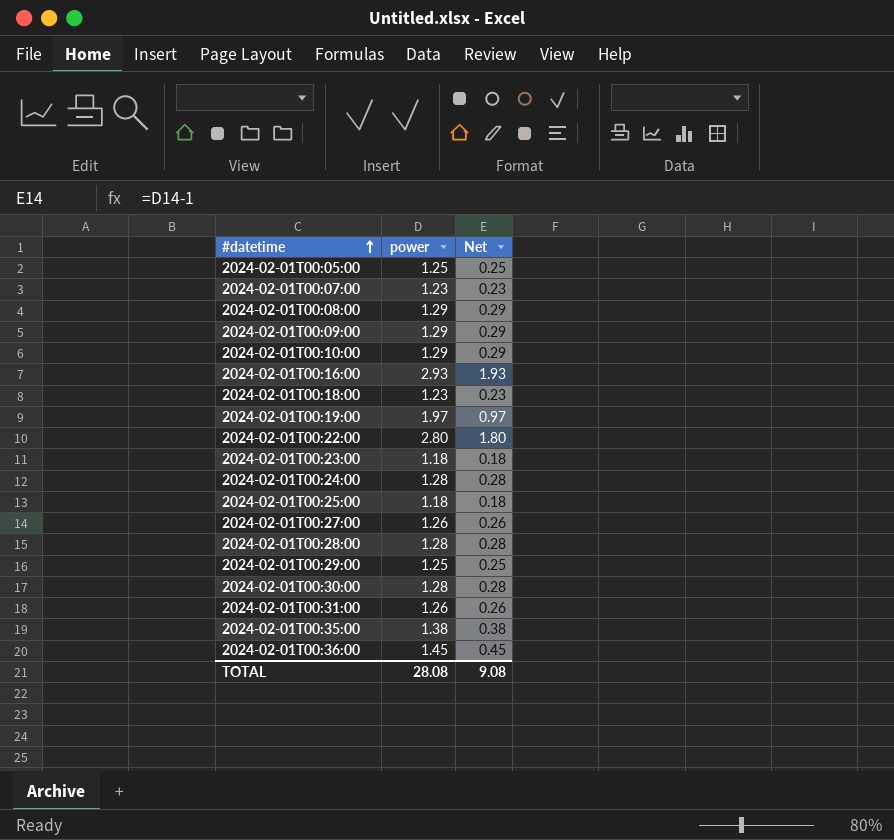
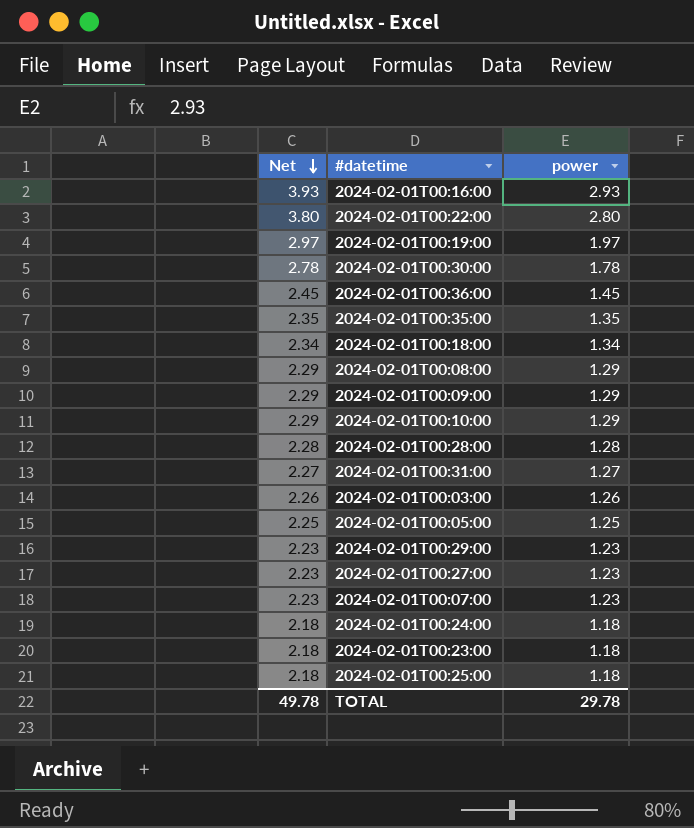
row order: #datetime ascending -> Net descending
column Net | formula: [power] - 1 -> [power] + 1
column Net | position: 3 -> 1
2024-02-01T00:30:00 | power: 1.28 -> 1.78
2024-02-01T00:35:00 | power: 1.38 -> 1.35
2024-02-01T00:18:00 | power: 1.23 -> 1.34
2024-02-01T00:31:00 | power: 1.26 -> 1.27
row 2024-02-01T00:03:00: none -> 2.26 | 1.26
2024-02-01T00:29:00 | power: 1.25 -> 1.23
2024-02-01T00:27:00 | power: 1.26 -> 1.23
2024-02-01T00:24:00 | power: 1.28 -> 1.18
TOTAL | Net: 9.08 -> 49.78
TOTAL | power: 28.08 -> 29.78

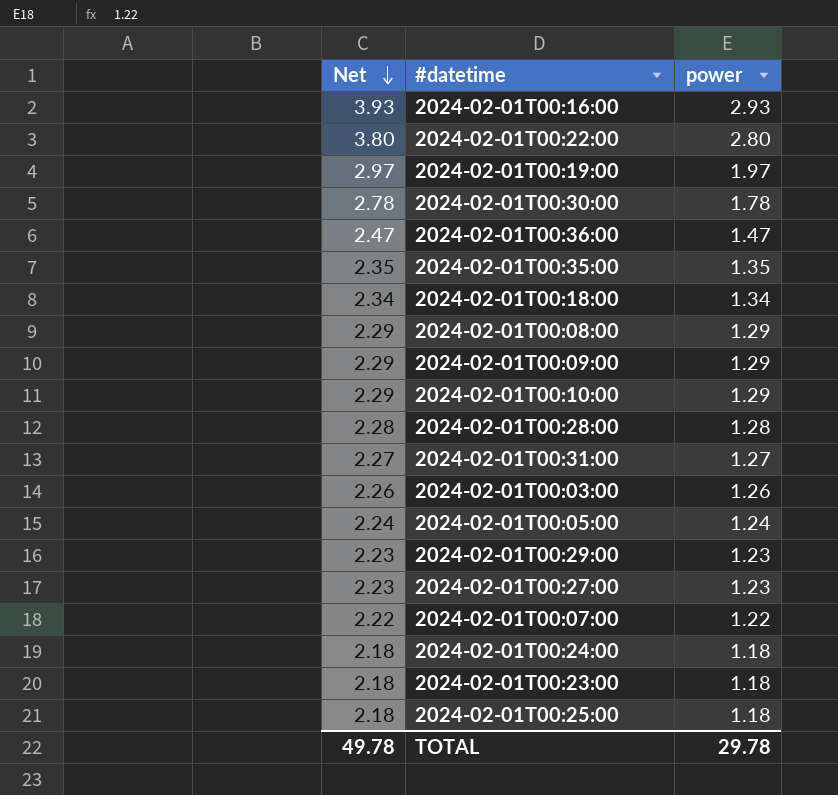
2024-02-01T00:36:00 | Net: 2.45 -> 2.47
2024-02-01T00:36:00 | power: 1.45 -> 1.47
2024-02-01T00:05:00 | Net: 2.25 -> 2.24
2024-02-01T00:05:00 | power: 1.25 -> 1.24
2024-02-01T00:07:00 | Net: 2.23 -> 2.22
2024-02-01T00:07:00 | power: 1.23 -> 1.22

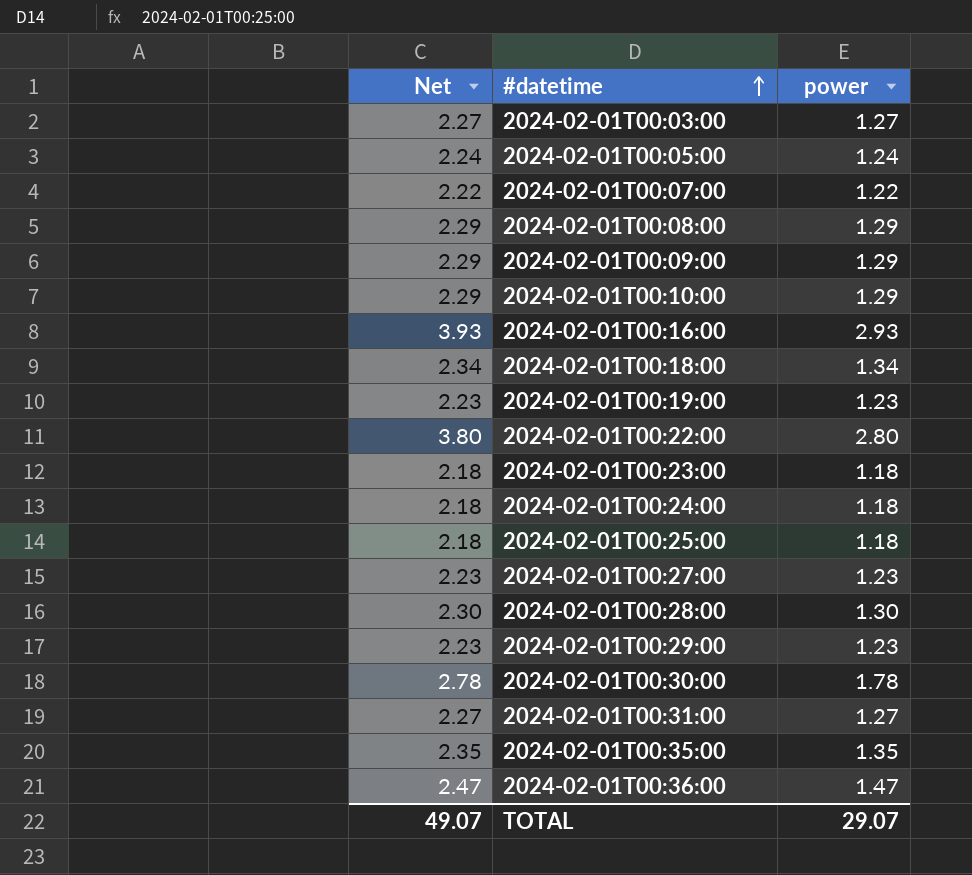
row order: Net descending -> #datetime ascending
2024-02-01T00:03:00 | Net: 2.26 -> 2.27
2024-02-01T00:03:00 | power: 1.26 -> 1.27
2024-02-01T00:19:00 | Net: 2.97 -> 2.23
2024-02-01T00:19:00 | power: 1.97 -> 1.23
2024-02-01T00:28:00 | Net: 2.28 -> 2.30
2024-02-01T00:28:00 | power: 1.28 -> 1.30
TOTAL | Net: 49.78 -> 49.07
TOTAL | power: 29.78 -> 29.07

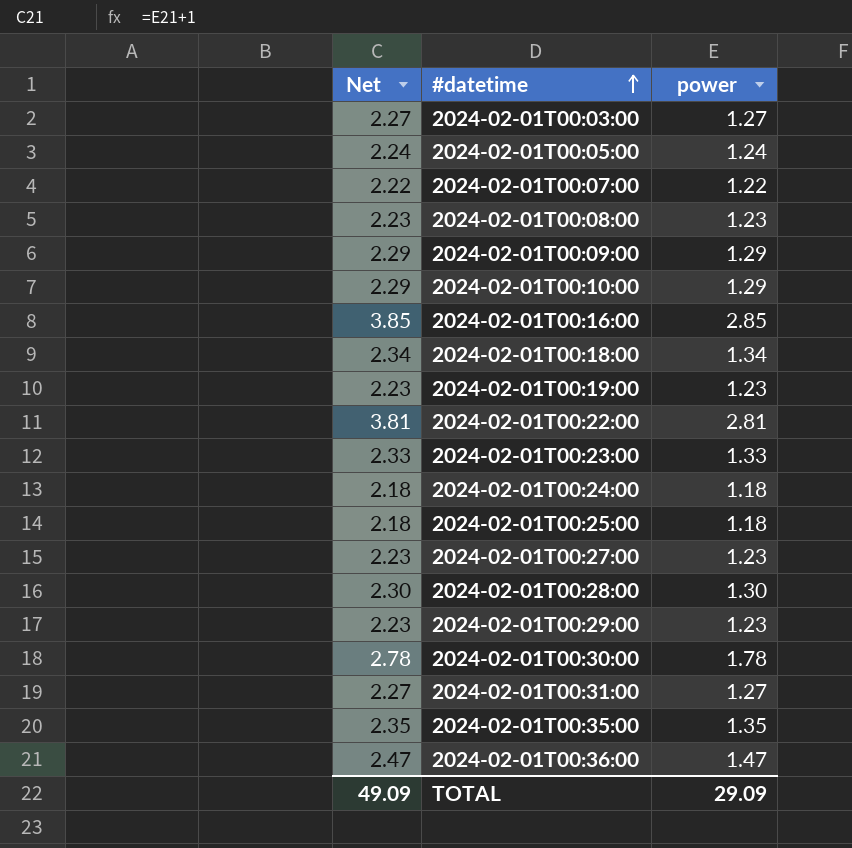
2024-02-01T00:08:00 | Net: 2.29 -> 2.23
2024-02-01T00:08:00 | power: 1.29 -> 1.23
2024-02-01T00:16:00 | Net: 3.93 -> 3.85
2024-02-01T00:16:00 | power: 2.93 -> 2.85
2024-02-01T00:22:00 | Net: 3.80 -> 3.81
2024-02-01T00:22:00 | power: 2.80 -> 2.81
2024-02-01T00:23:00 | Net: 2.18 -> 2.33
2024-02-01T00:23:00 | power: 1.18 -> 1.33
TOTAL | Net: 49.07 -> 49.09
TOTAL | power: 29.07 -> 29.09

